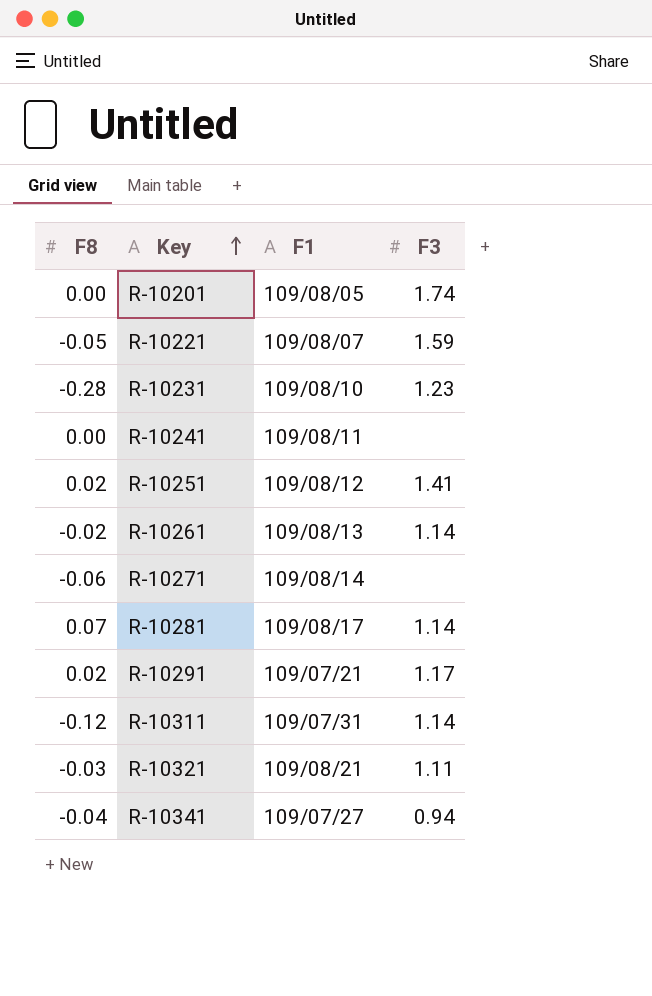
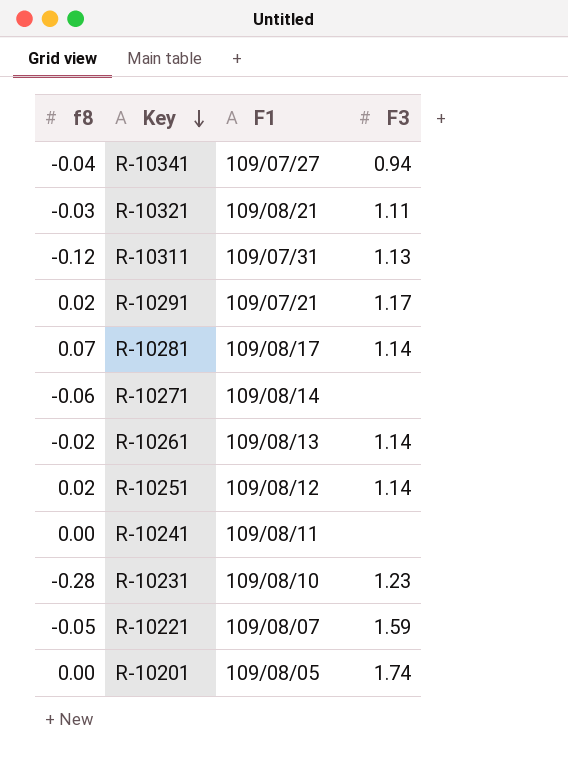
row order: Key ascending -> Key descending
column name: F8 -> f8
R-10311 | F3: 1.14 -> 1.13
R-10251 | F3: 1.41 -> 1.14

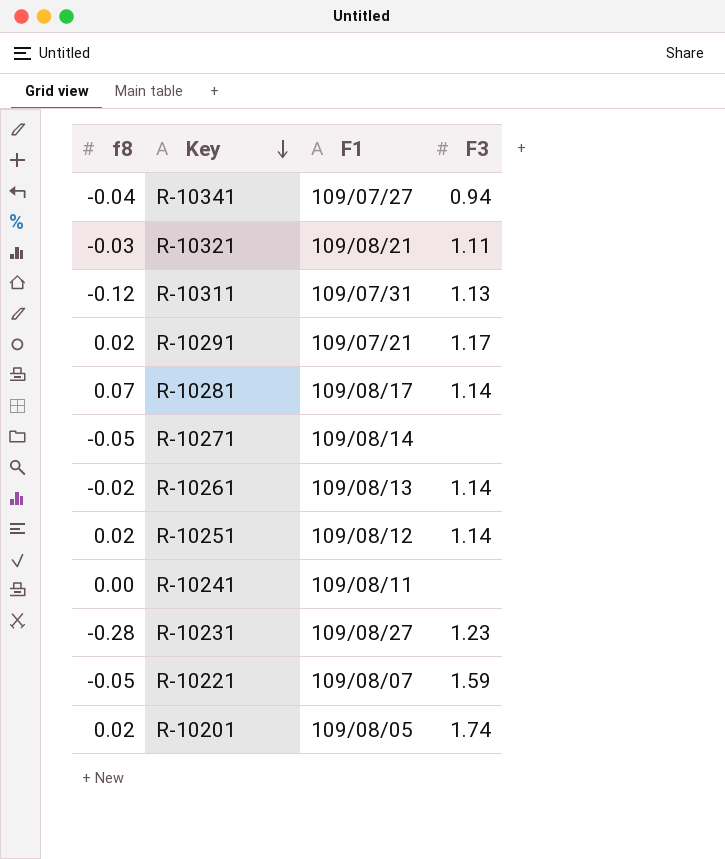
R-10271 | f8: -0.06 -> -0.05
R-10231 | F1: 109/08/10 -> 109/08/27
R-10201 | f8: 0.00 -> 0.02

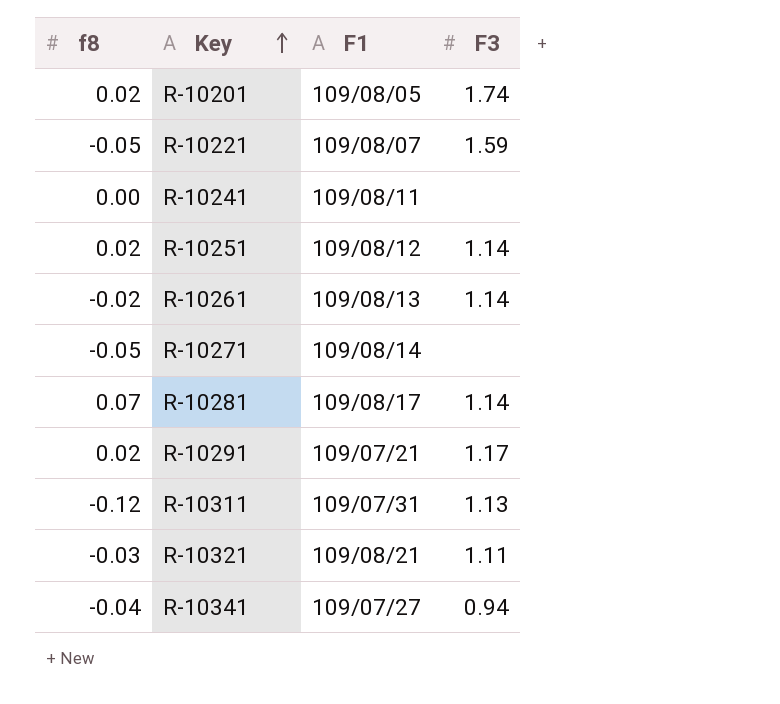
row order: Key descending -> Key ascending
row R-10231: -0.28 | 109/08/27 | 1.23 -> none

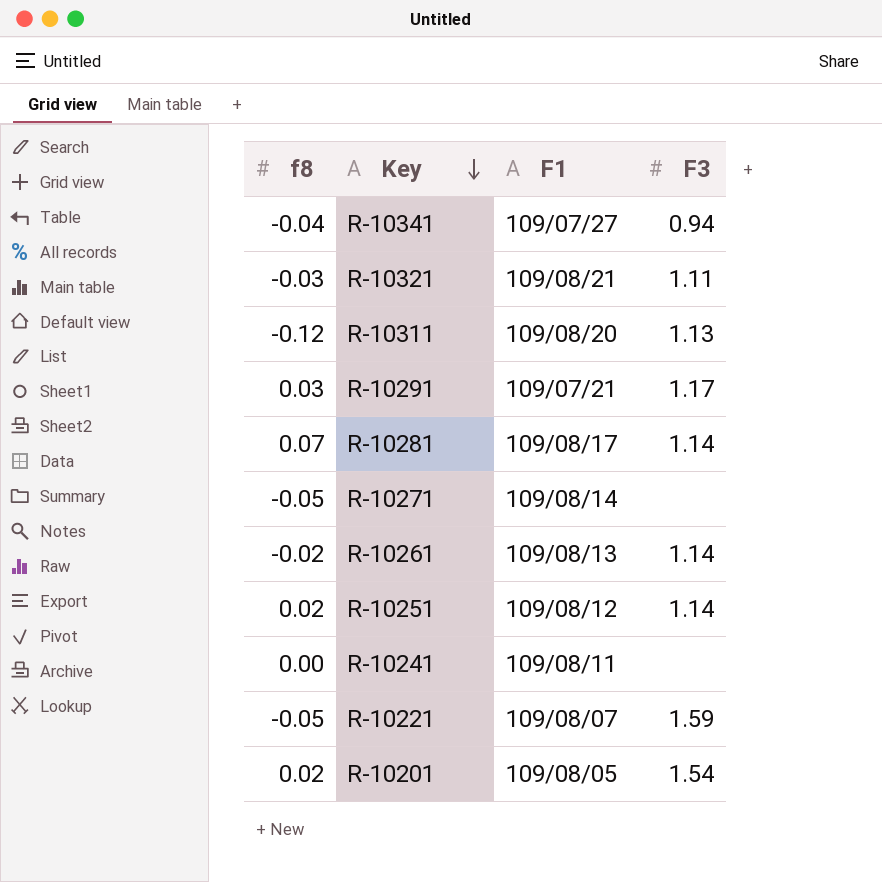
row order: Key ascending -> Key descending
R-10311 | F1: 109/07/31 -> 109/08/20
R-10291 | f8: 0.02 -> 0.03
R-10201 | F3: 1.74 -> 1.54

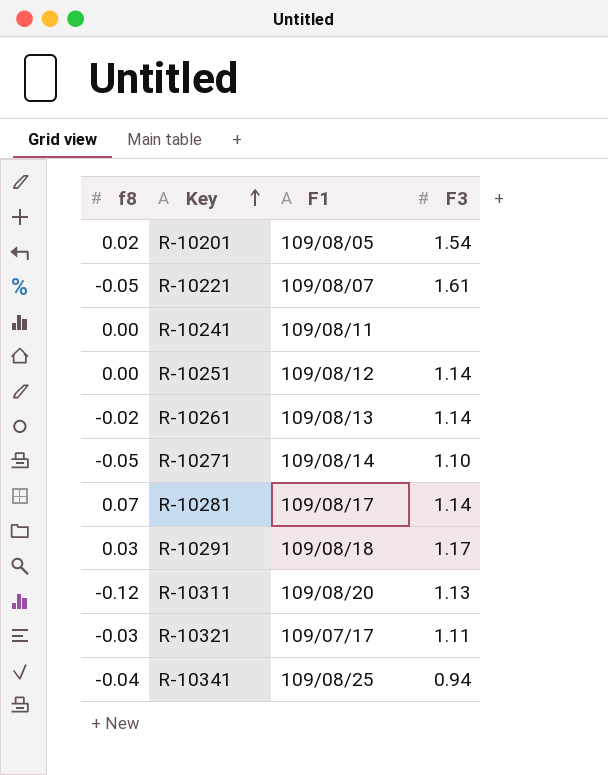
row order: Key descending -> Key ascending
R-10221 | F3: 1.59 -> 1.61
R-10251 | f8: 0.02 -> 0.00
R-10271 | F3: none -> 1.10
R-10291 | F1: 109/07/21 -> 109/08/18
R-10321 | F1: 109/08/21 -> 109/07/17
R-10341 | F1: 109/07/27 -> 109/08/25

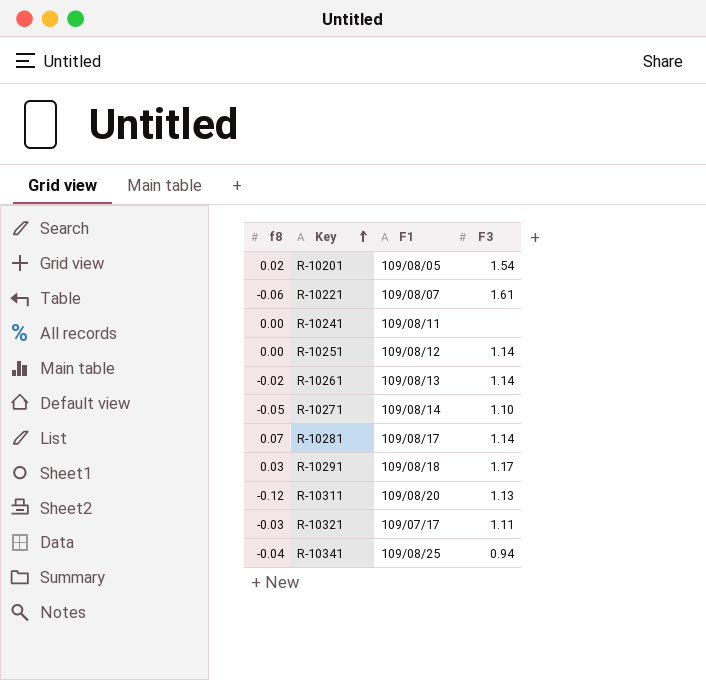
R-10221 | f8: -0.05 -> -0.06

